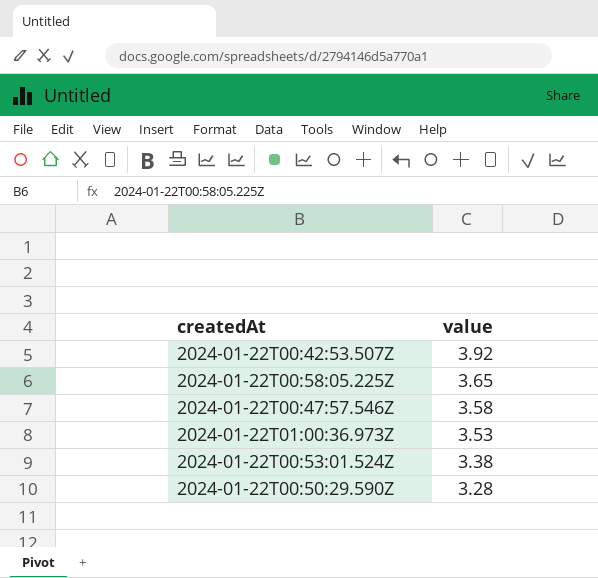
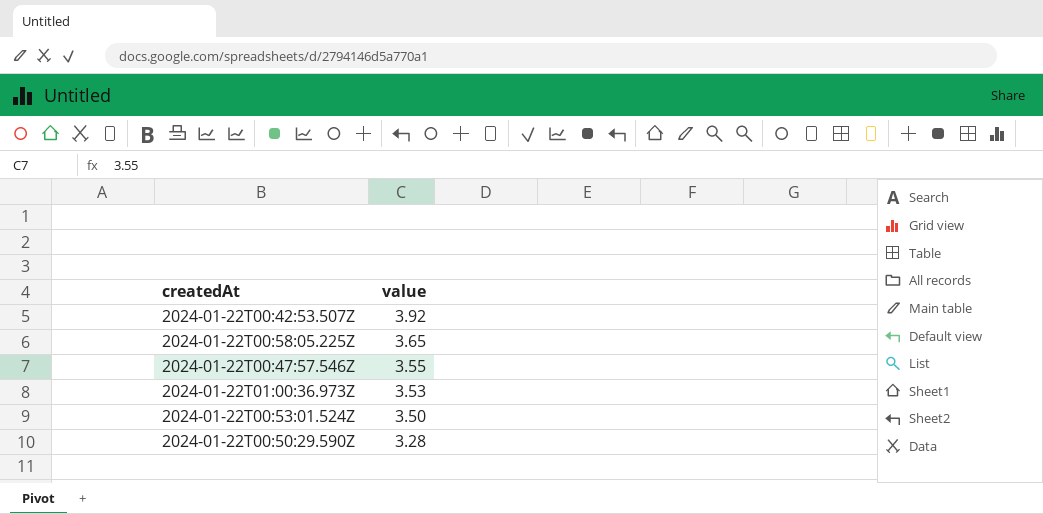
2024-01-22T00:47:57.546Z | value: 3.58 -> 3.55
2024-01-22T00:53:01.524Z | value: 3.38 -> 3.50

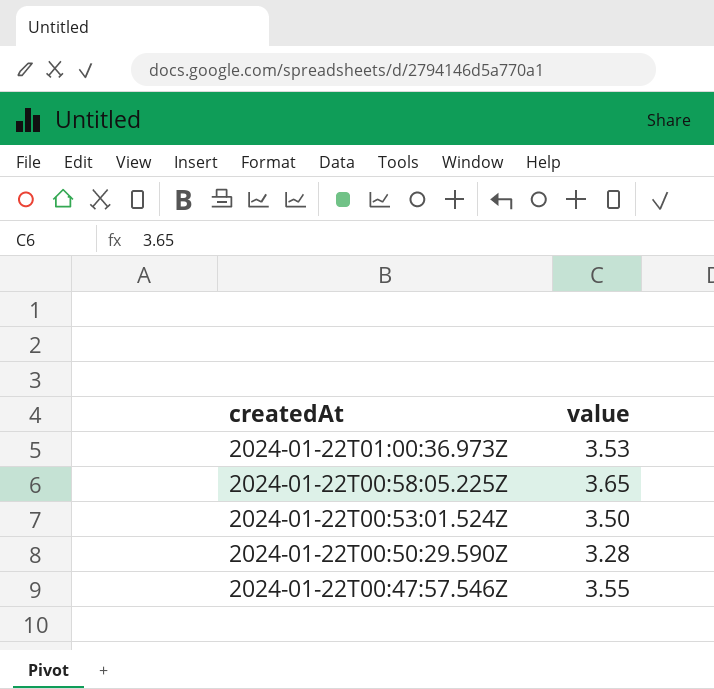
row order: value descending -> createdAt descending
row 2024-01-22T00:42:53.507Z: 3.92 -> none

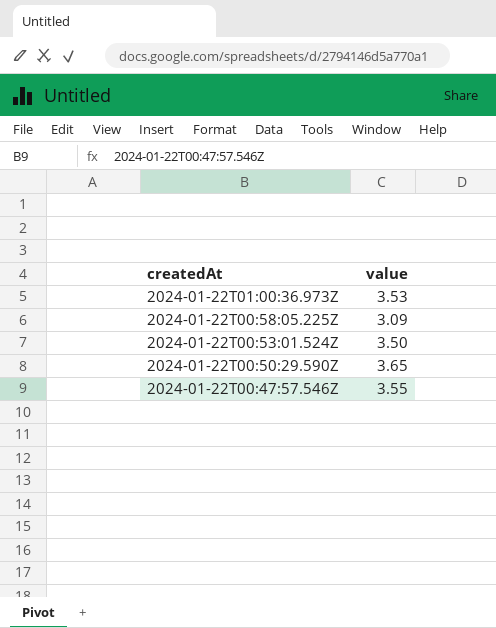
2024-01-22T00:58:05.225Z | value: 3.65 -> 3.09
2024-01-22T00:50:29.590Z | value: 3.28 -> 3.65

